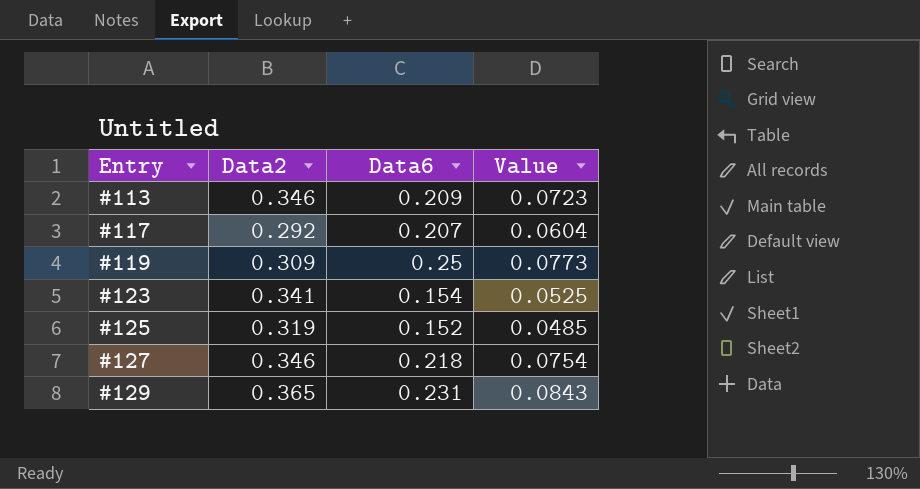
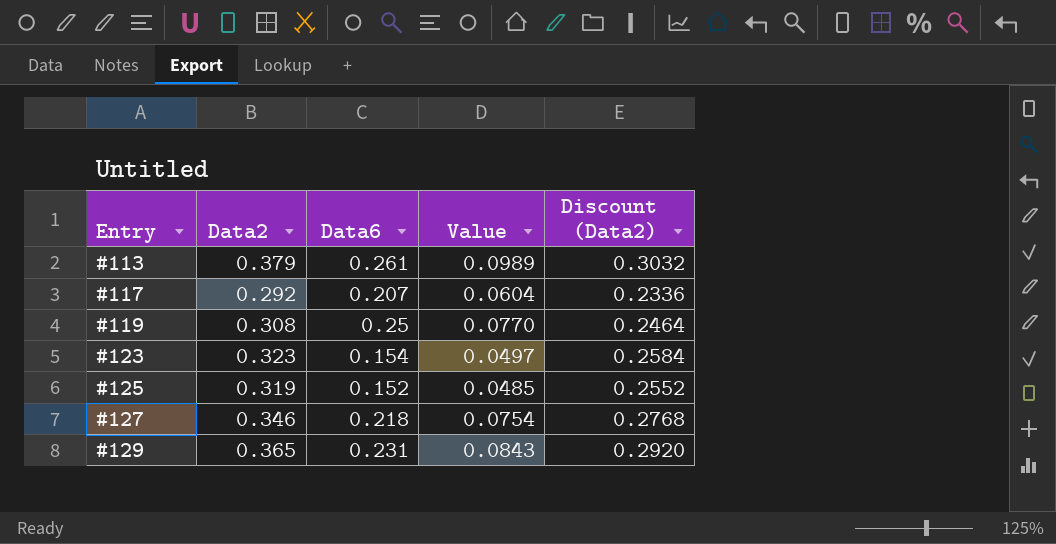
column Discount (Data2) | formula: none -> [Data2] * 0.8
#113 | Data2: 0.346 -> 0.379
#113 | Data6: 0.209 -> 0.261
#113 | Value: 0.0723 -> 0.0989
#119 | Data2: 0.309 -> 0.308
#119 | Value: 0.0773 -> 0.0770
#123 | Data2: 0.341 -> 0.323
#123 | Value: 0.0525 -> 0.0497

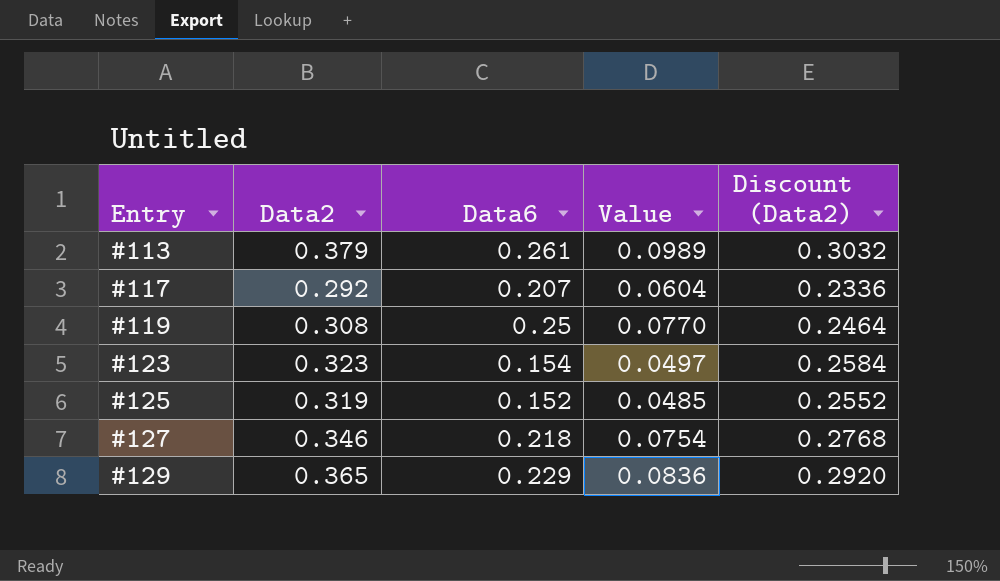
#129 | Data6: 0.231 -> 0.229
#129 | Value: 0.0843 -> 0.0836

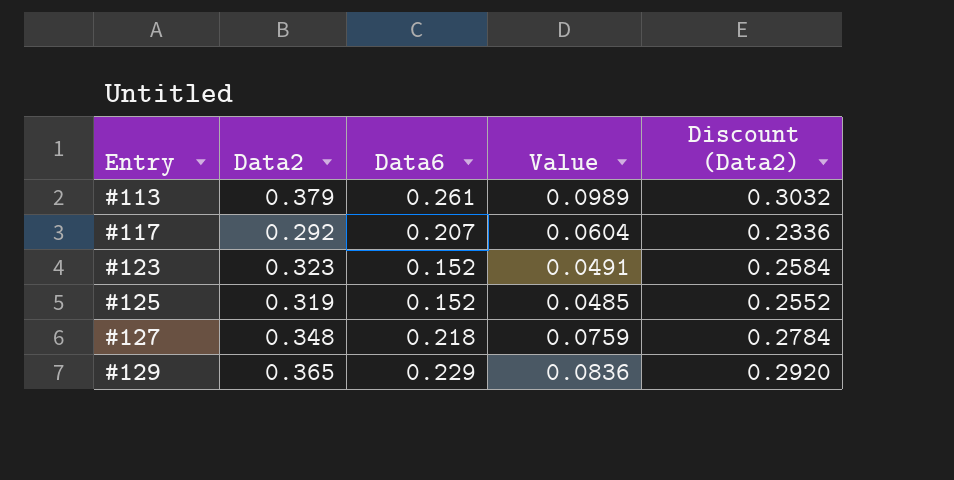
row #119: 0.308 | 0.25 | 0.0770 | 0.2464 -> none
#123 | Data6: 0.154 -> 0.152
#123 | Value: 0.0497 -> 0.0491
#127 | Data2: 0.346 -> 0.348
#127 | Value: 0.0754 -> 0.0759
#127 | Discount (Data2): 0.2768 -> 0.2784

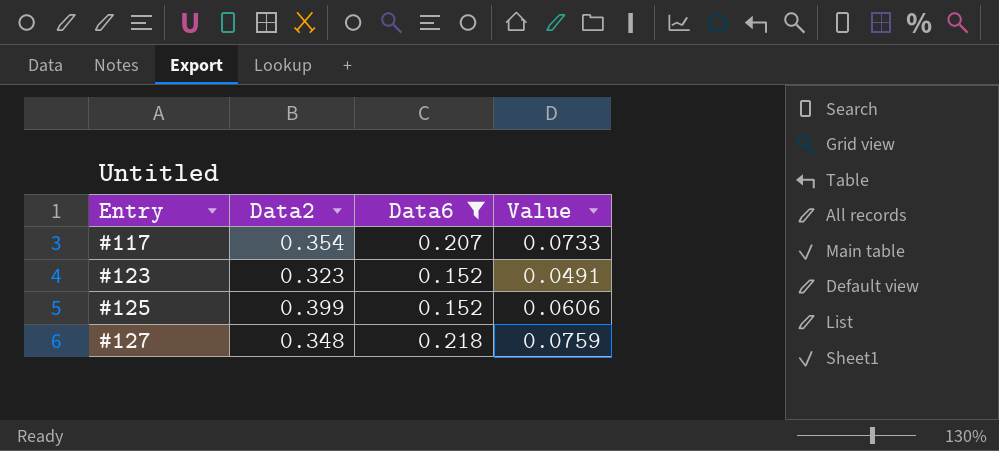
filter: none -> Data6 <= 0.218
column Discount (Data2) | formula: [Data2] * 0.8 -> none
#117 | Data2: 0.292 -> 0.354
#117 | Value: 0.0604 -> 0.0733
#125 | Data2: 0.319 -> 0.399
#125 | Value: 0.0485 -> 0.0606

